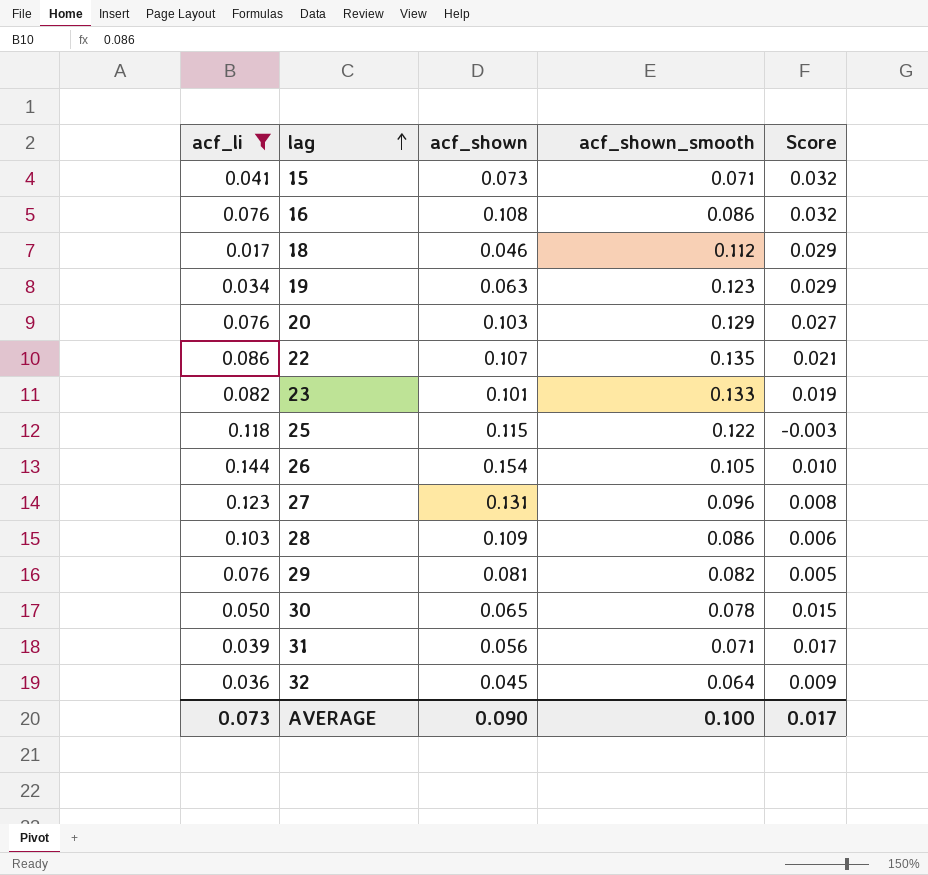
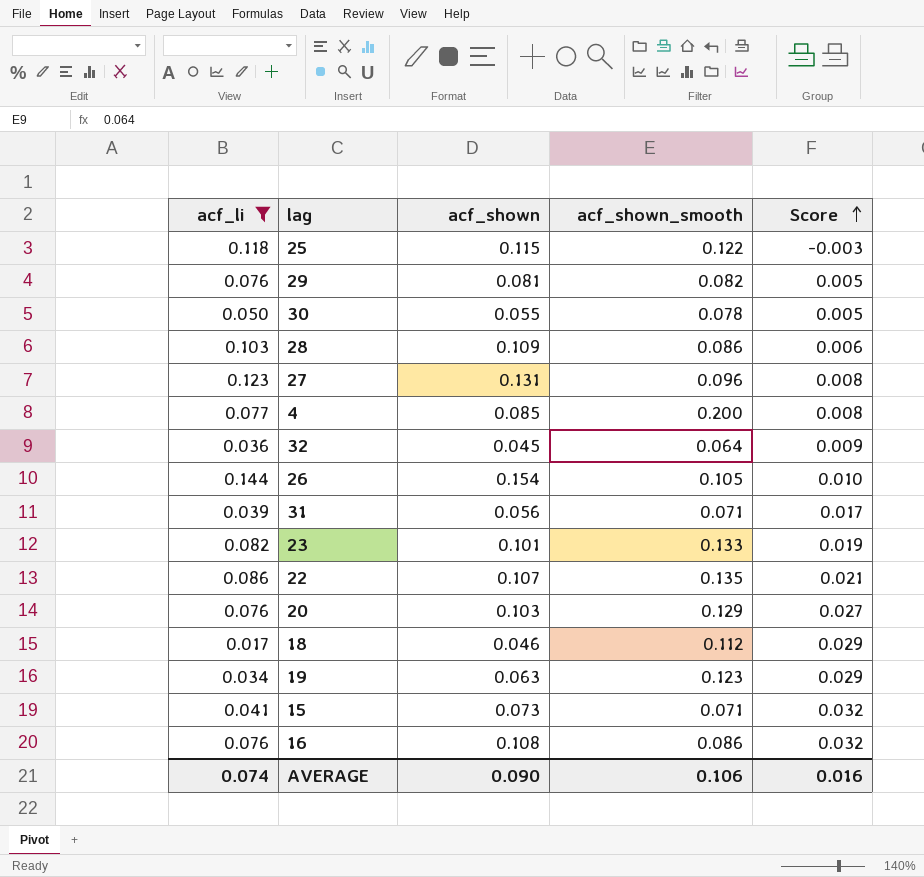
row order: lag ascending -> Score ascending
30 | acf_shown: 0.065 -> 0.055
30 | Score: 0.015 -> 0.005
row 4: none -> 0.077 | 0.085 | 0.200 | 0.008
AVERAGE | acf_li: 0.073 -> 0.074
AVERAGE | acf_shown_smooth: 0.100 -> 0.106
AVERAGE | Score: 0.017 -> 0.016

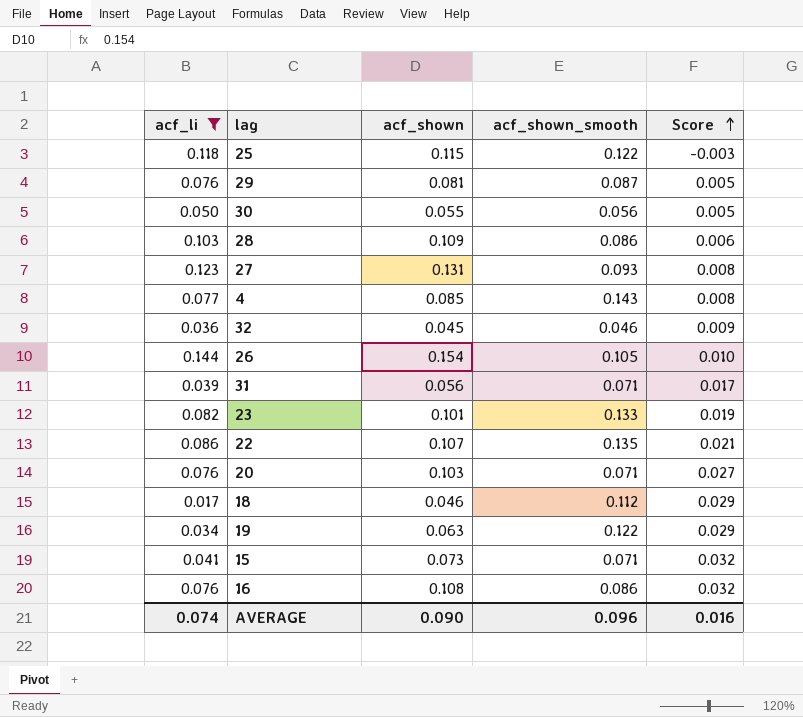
29 | acf_shown_smooth: 0.082 -> 0.087
30 | acf_shown_smooth: 0.078 -> 0.056
27 | acf_shown_smooth: 0.096 -> 0.093
4 | acf_shown_smooth: 0.200 -> 0.143
32 | acf_shown_smooth: 0.064 -> 0.046
20 | acf_shown_smooth: 0.129 -> 0.071
19 | acf_shown_smooth: 0.123 -> 0.122
AVERAGE | acf_shown_smooth: 0.106 -> 0.096

